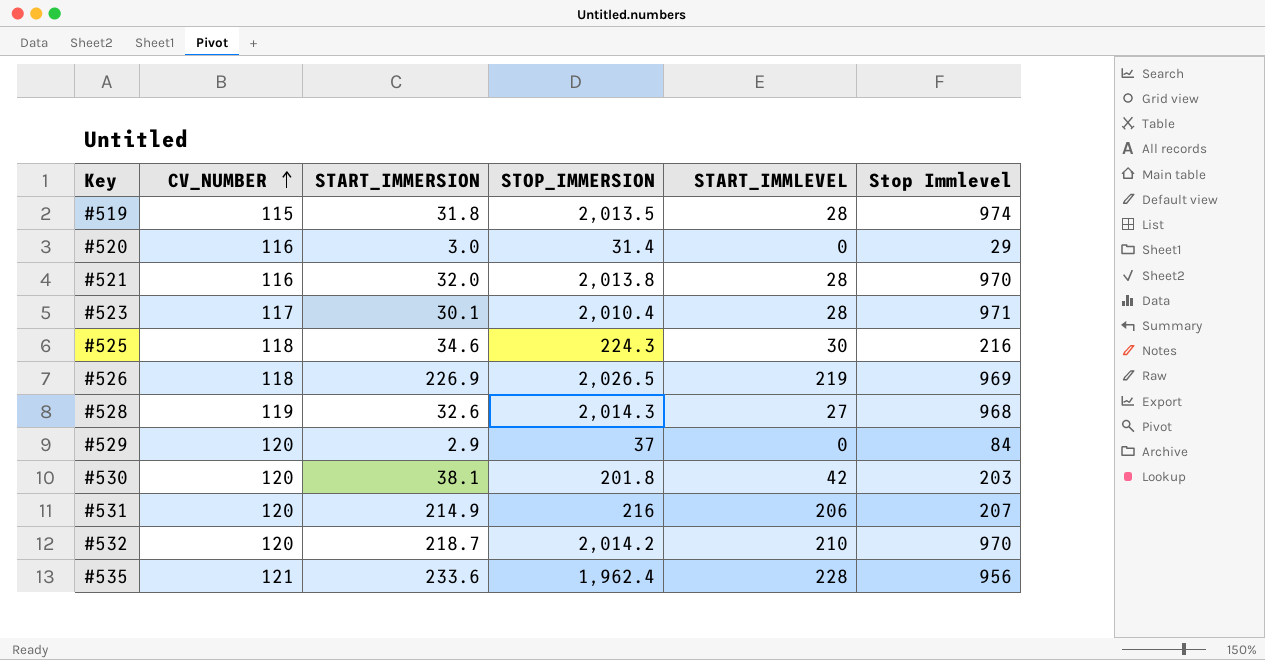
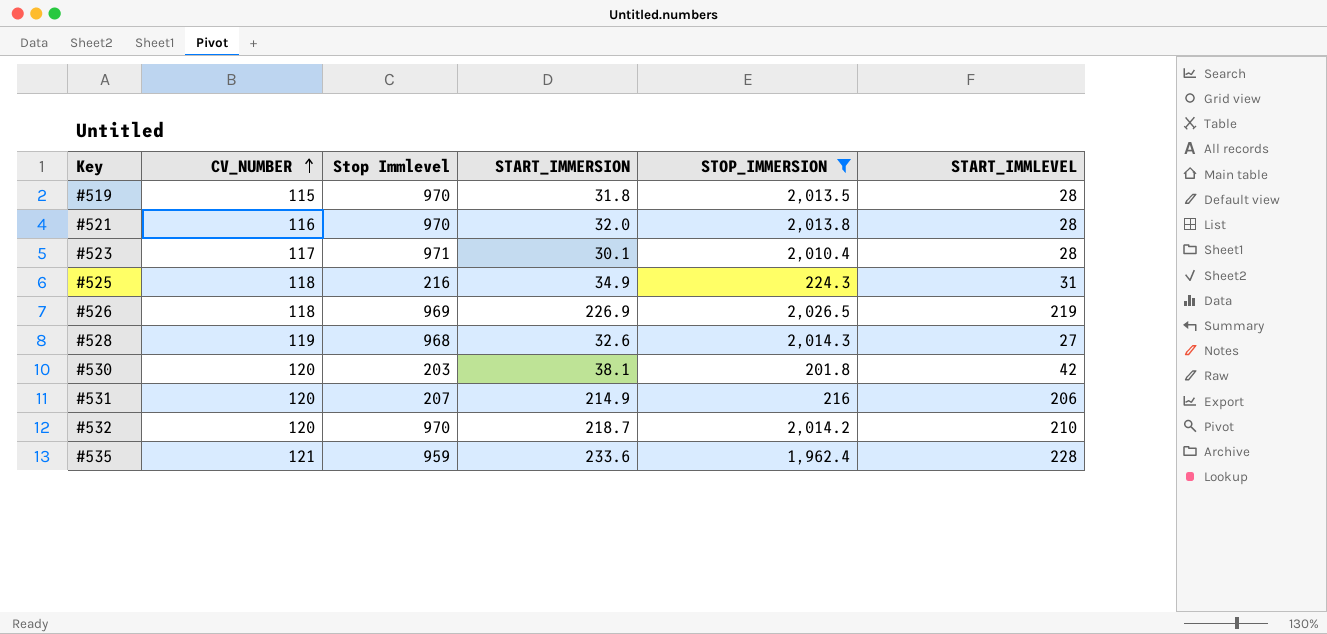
filter: none -> STOP_IMMERSION >= 201.8
column Stop Immlevel | position: 6 -> 3
#519 | Stop Immlevel: 974 -> 970
#525 | START_IMMERSION: 34.6 -> 34.9
#525 | START_IMMLEVEL: 30 -> 31
#535 | Stop Immlevel: 956 -> 959

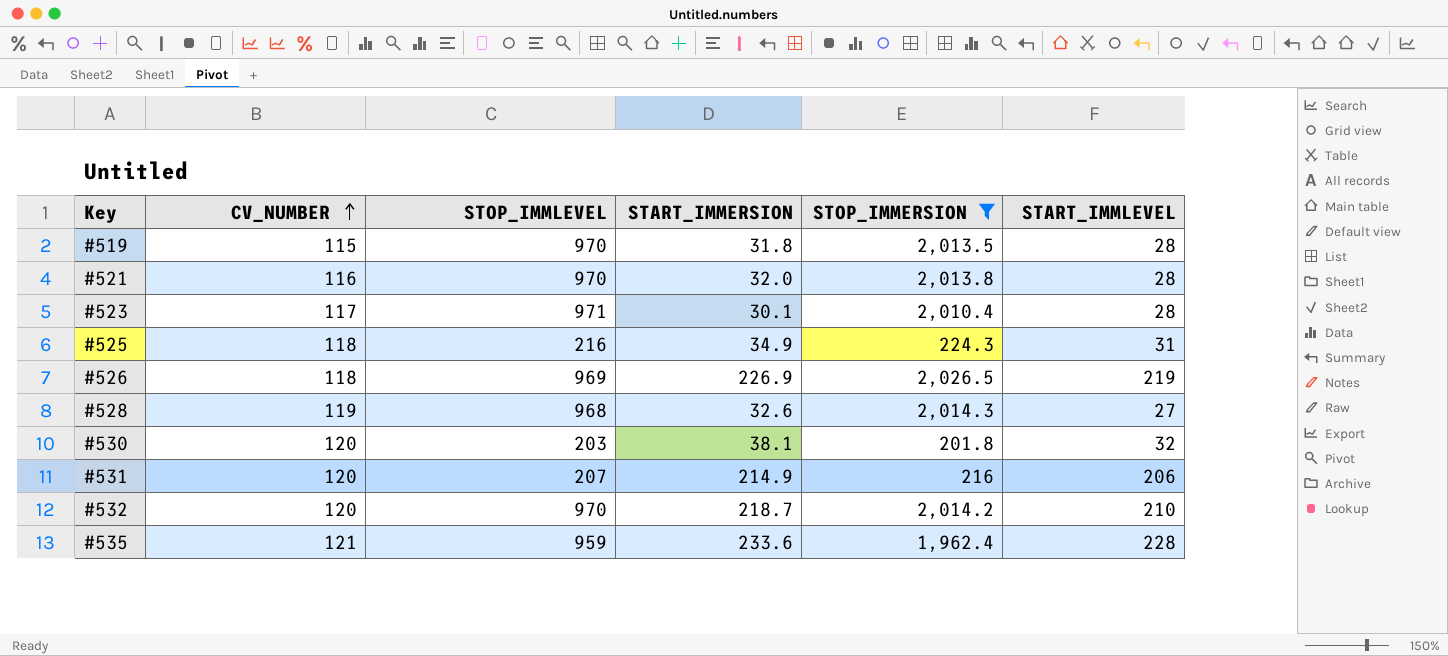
column name: Stop Immlevel -> STOP_IMMLEVEL
#530 | START_IMMLEVEL: 42 -> 32

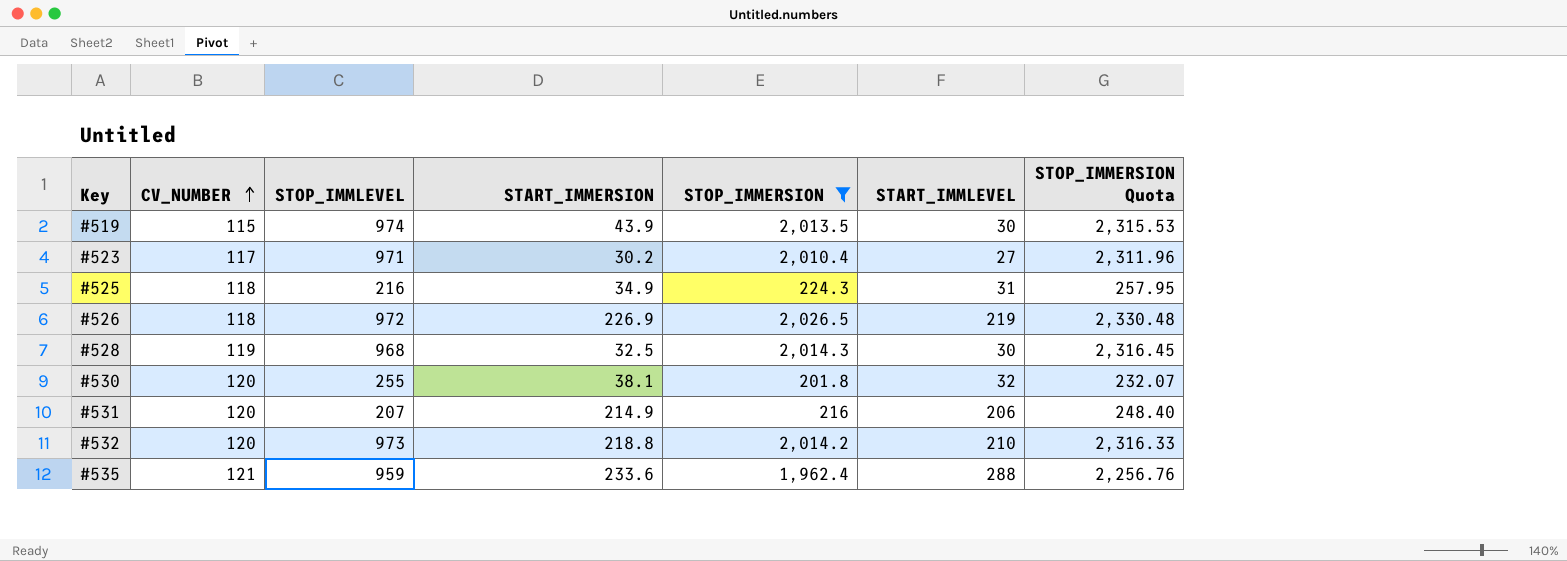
column STOP_IMMERSION Quota | formula: none -> [STOP_IMMERSION] * 1.15
row #521: 116 | 970 | 32.0 | 2,013.8 | 28 -> none
#519 | STOP_IMMLEVEL: 970 -> 974
#519 | START_IMMERSION: 31.8 -> 43.9
#519 | START_IMMLEVEL: 28 -> 30
#523 | START_IMMERSION: 30.1 -> 30.2
#523 | START_IMMLEVEL: 28 -> 27
#526 | STOP_IMMLEVEL: 969 -> 972
#528 | START_IMMERSION: 32.6 -> 32.5
#528 | START_IMMLEVEL: 27 -> 30
#530 | STOP_IMMLEVEL: 203 -> 255
#532 | STOP_IMMLEVEL: 970 -> 973
#532 | START_IMMERSION: 218.7 -> 218.8
#535 | START_IMMLEVEL: 228 -> 288

